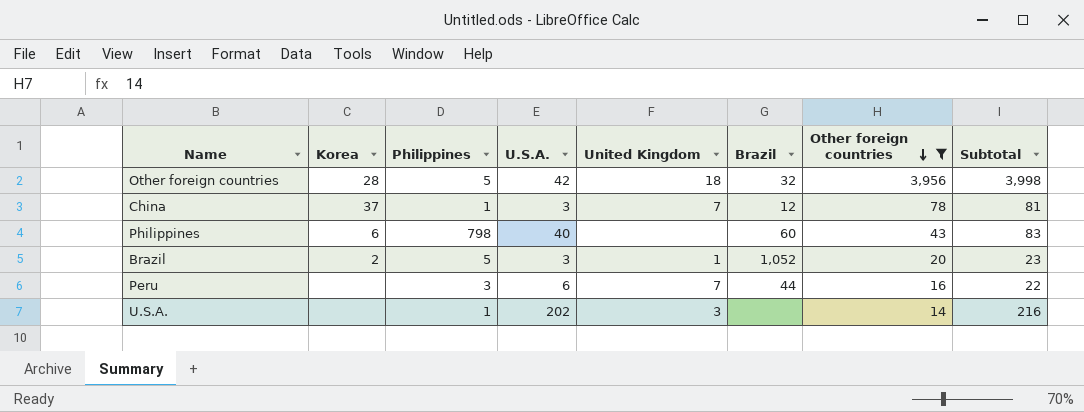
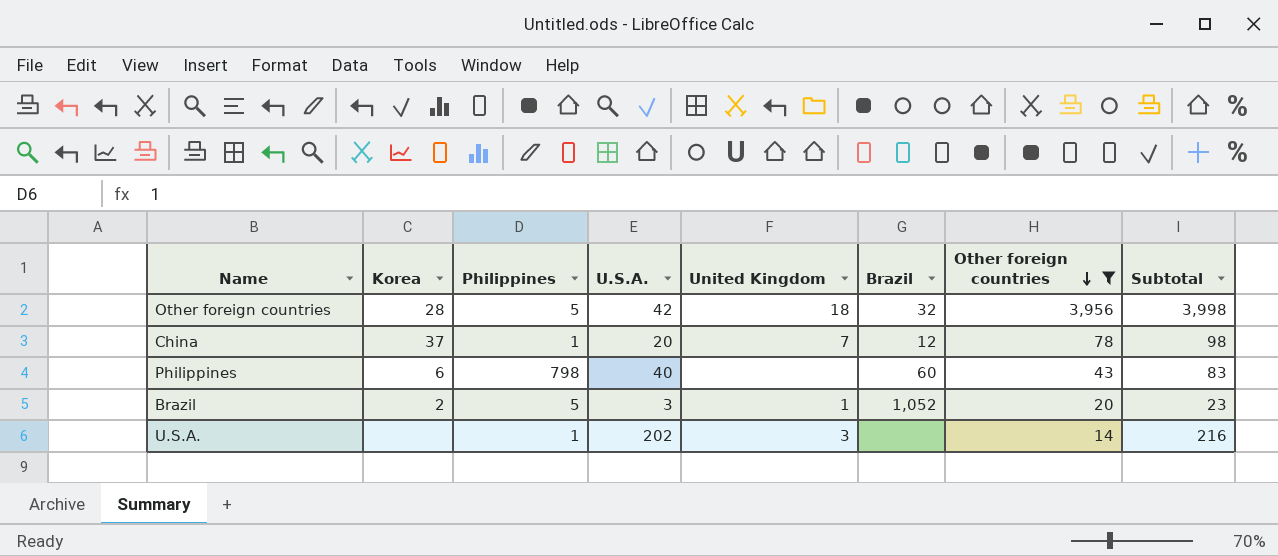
row Peru: none | 3 | 6 | 7 | 44 | 16 | 22 -> none
China | U.S.A.: 3 -> 20
China | Subtotal: 81 -> 98

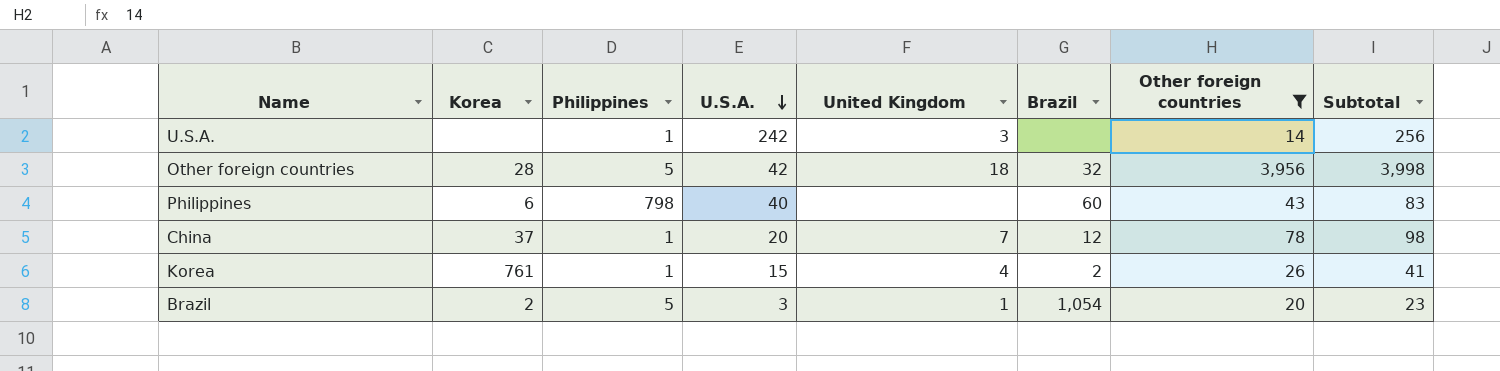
row order: Other foreign countries descending -> U.S.A. descending
U.S.A. | U.S.A.: 202 -> 242
U.S.A. | Subtotal: 216 -> 256
row Korea: none -> 761 | 1 | 15 | 4 | 2 | 26 | 41
Brazil | Brazil: 1,052 -> 1,054

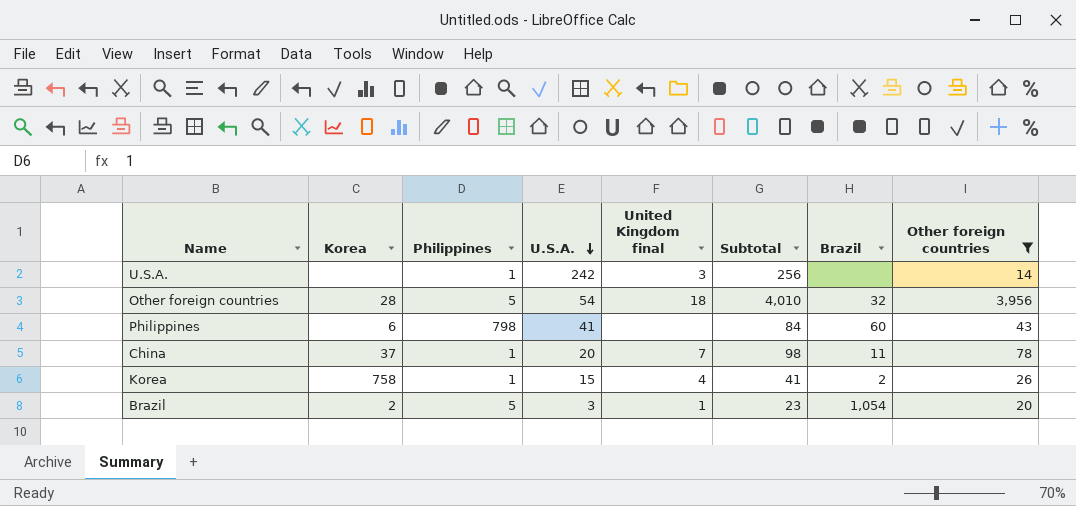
column name: United Kingdom -> United Kingdom final
column Subtotal | position: 8 -> 6
Other foreign countries | U.S.A.: 42 -> 54
Other foreign countries | Subtotal: 3,998 -> 4,010
Philippines | U.S.A.: 40 -> 41
Philippines | Subtotal: 83 -> 84
China | Brazil: 12 -> 11
Korea | Korea: 761 -> 758

